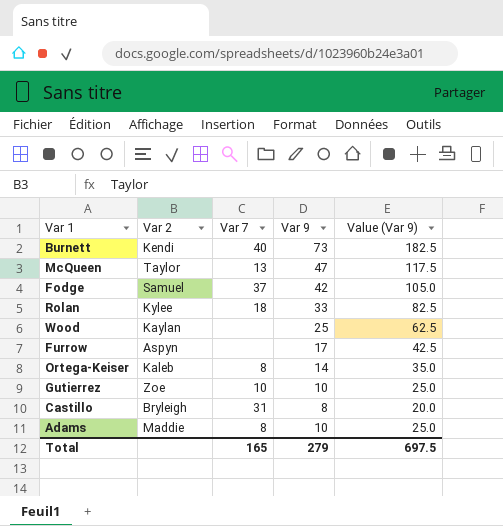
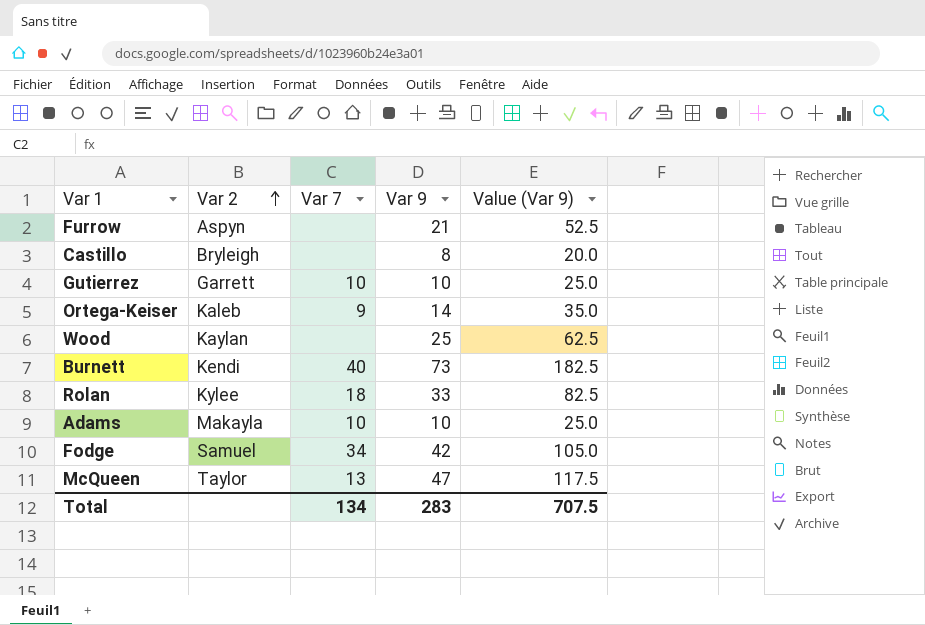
row order: none -> Var 2 ascending
Furrow | Var 9: 17 -> 21
Furrow | Value (Var 9): 42.5 -> 52.5
Castillo | Var 7: 31 -> none
Gutierrez | Var 2: Zoe -> Garrett
Ortega-Keiser | Var 7: 8 -> 9
Adams | Var 2: Maddie -> Makayla
Adams | Var 7: 8 -> 10
Fodge | Var 7: 37 -> 34
Total | Var 7: 165 -> 134
Total | Var 9: 279 -> 283
Total | Value (Var 9): 697.5 -> 707.5

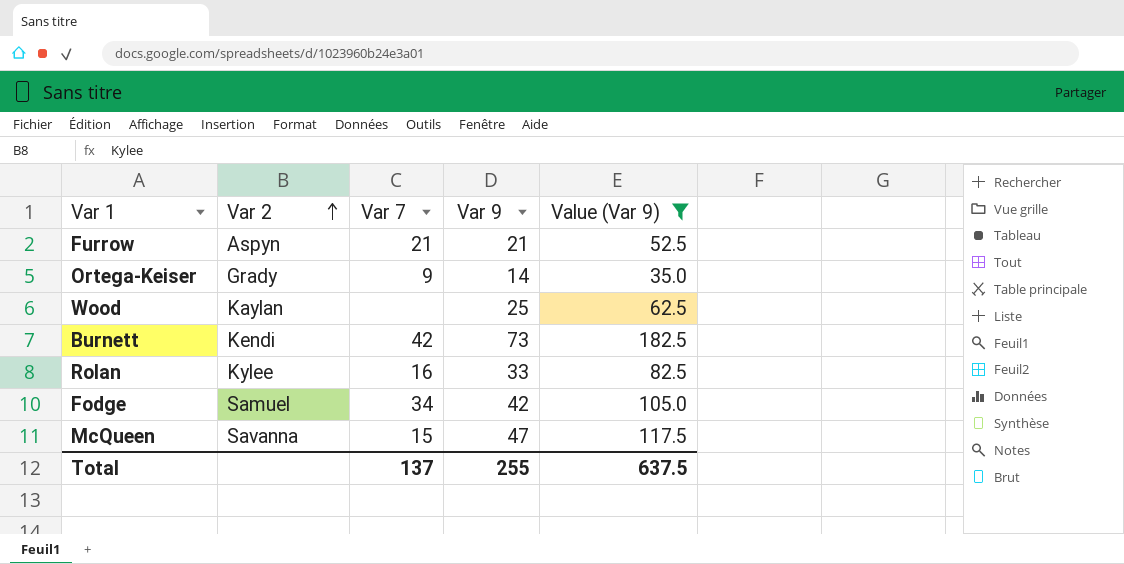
filter: none -> Value (Var 9) >= 35.0
Furrow | Var 7: none -> 21
Ortega-Keiser | Var 2: Kaleb -> Grady
Burnett | Var 7: 40 -> 42
Rolan | Var 7: 18 -> 16
McQueen | Var 2: Taylor -> Savanna
McQueen | Var 7: 13 -> 15
Total | Var 7: 134 -> 137
Total | Var 9: 283 -> 255
Total | Value (Var 9): 707.5 -> 637.5

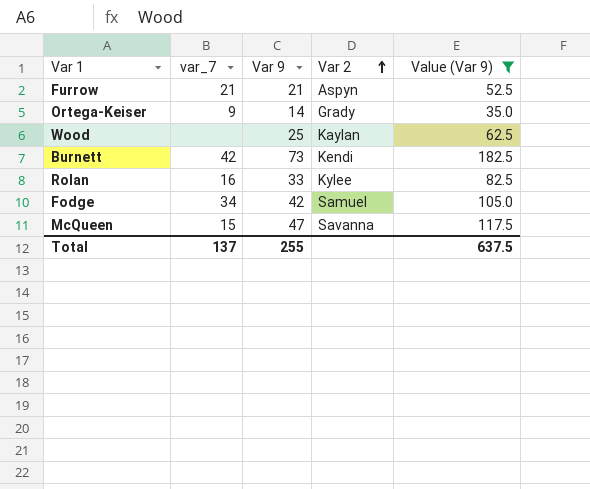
column name: Var 7 -> var_7
column Var 2 | position: 2 -> 4

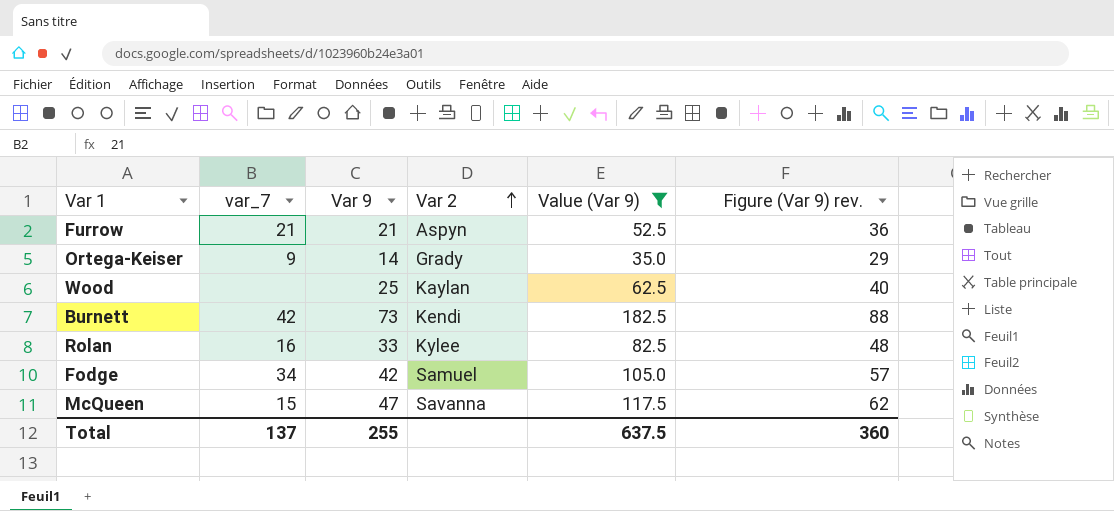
column Figure (Var 9) rev. | formula: none -> [Var 9] + 15

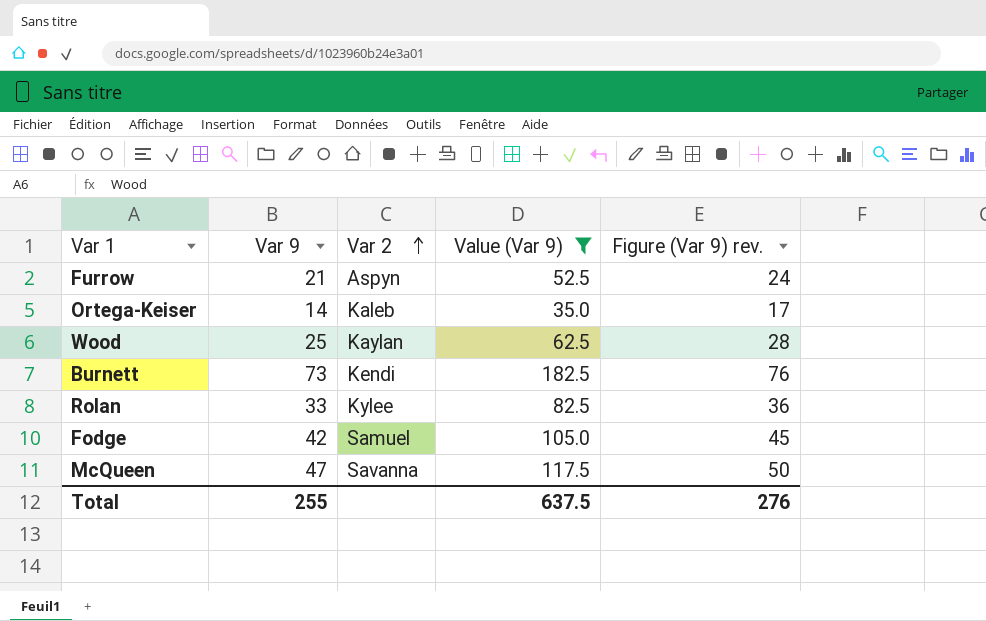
column var_7 | position: 2 -> none
column Figure (Var 9) rev. | formula: [Var 9] + 15 -> [Var 9] + 3
Ortega-Keiser | Var 2: Grady -> Kaleb
Total | Figure (Var 9) rev.: 360 -> 276

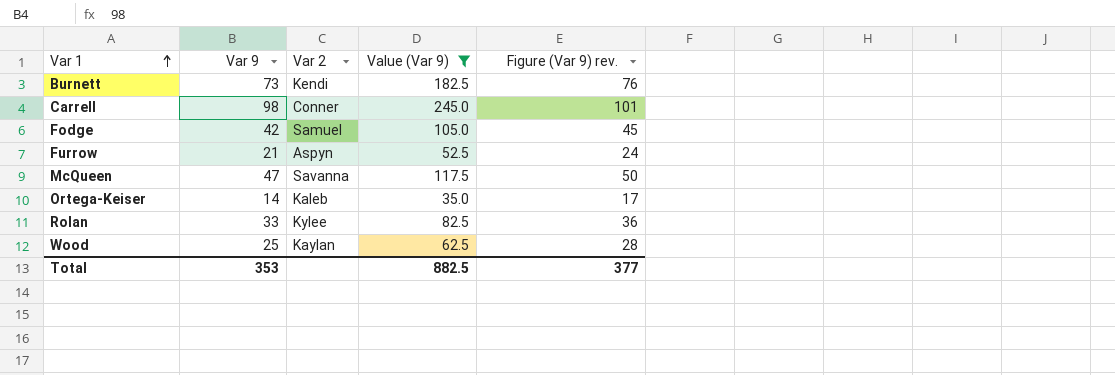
row order: Var 2 ascending -> Var 1 ascending
row Carrell: none -> 98 | Conner | 245.0 | 101
Total | Var 9: 255 -> 353
Total | Value (Var 9): 637.5 -> 882.5
Total | Figure (Var 9) rev.: 276 -> 377

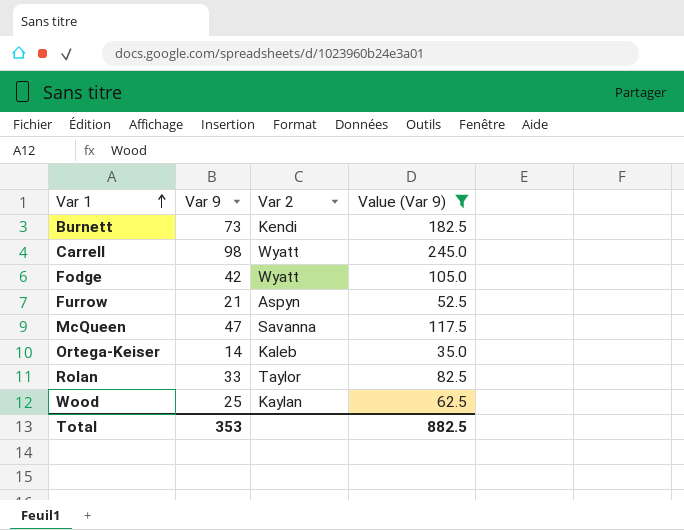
column Figure (Var 9) rev. | formula: [Var 9] + 3 -> none
Carrell | Var 2: Conner -> Wyatt
Fodge | Var 2: Samuel -> Wyatt
Rolan | Var 2: Kylee -> Taylor

